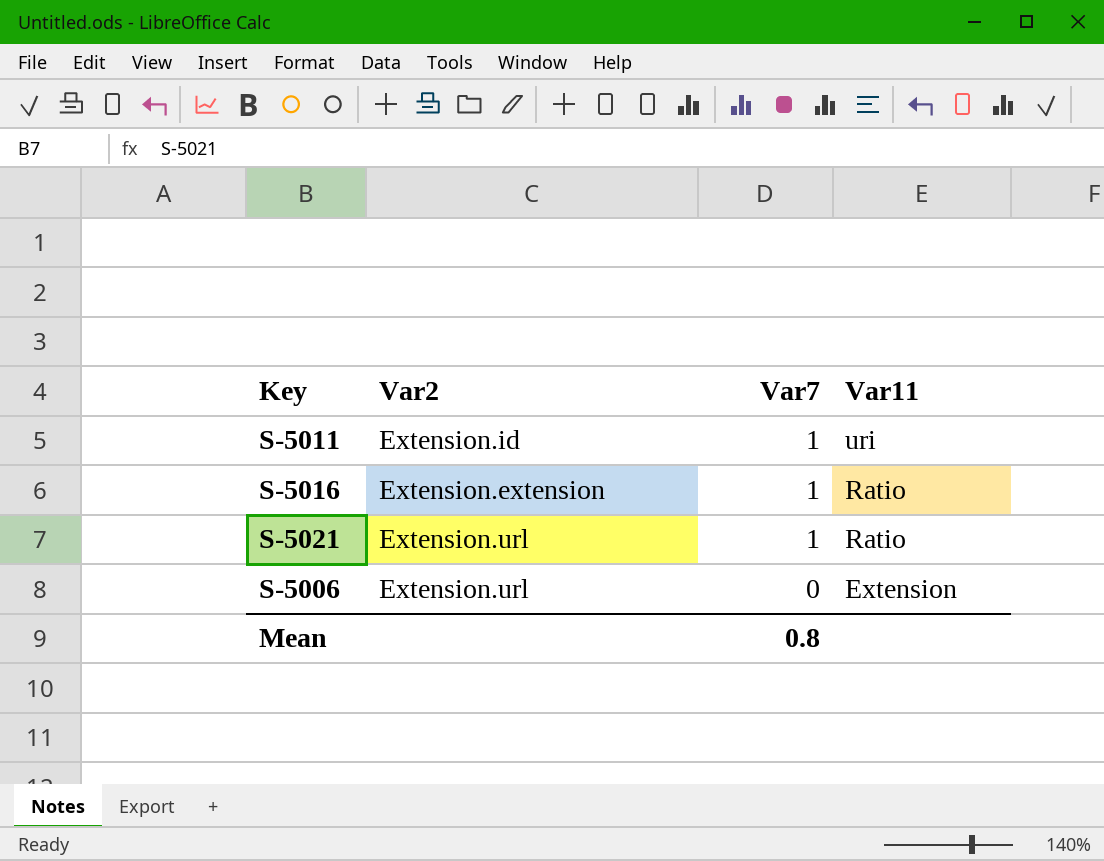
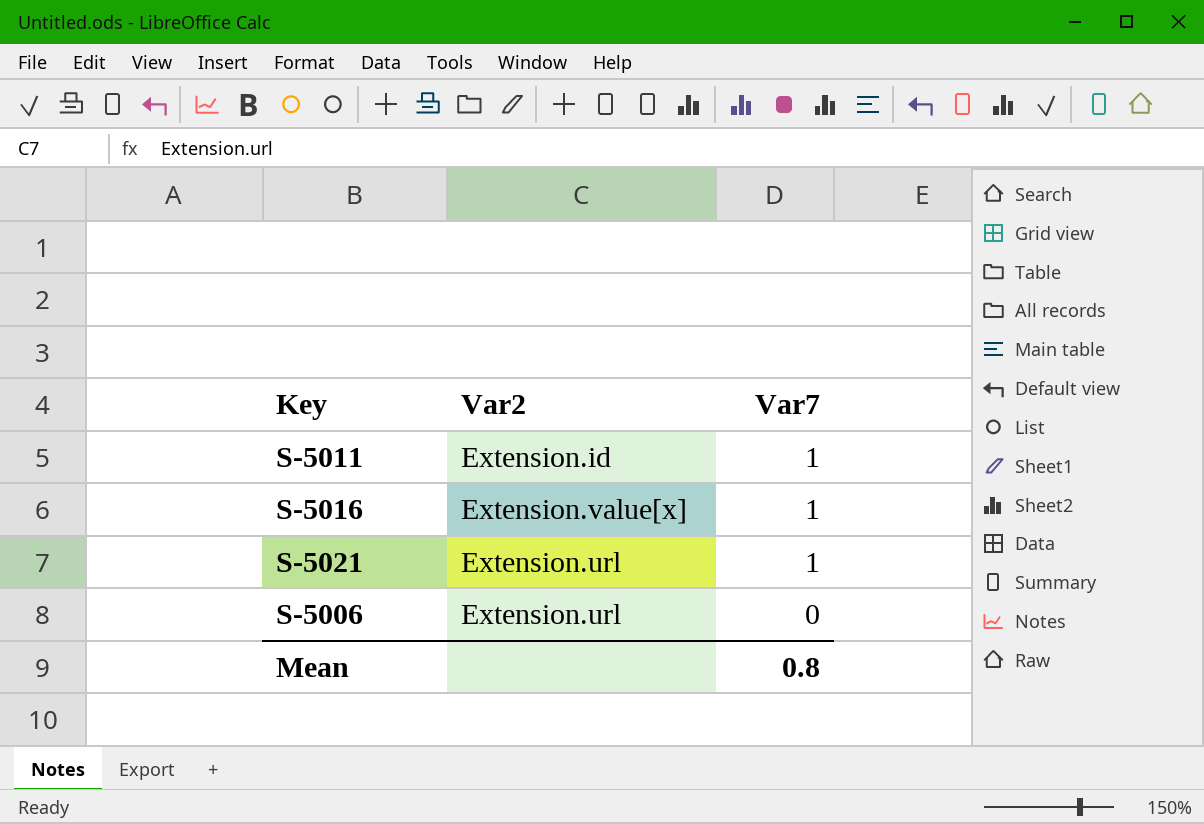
column Var11 | position: 4 -> none
S-5016 | Var2: Extension.extension -> Extension.value[x]

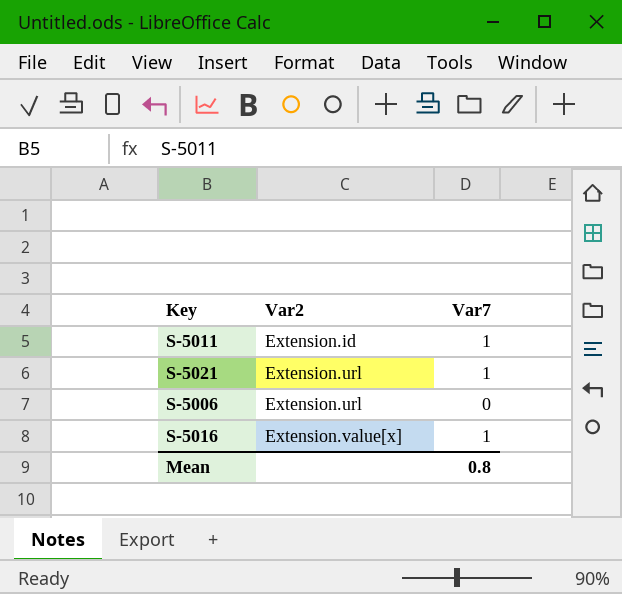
row order: Var7 descending -> Var2 ascending

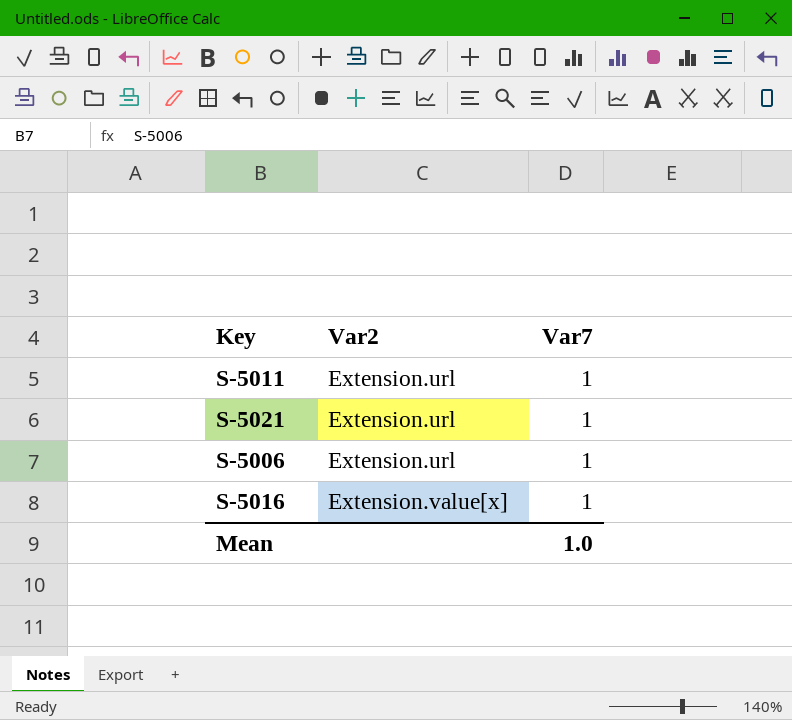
S-5011 | Var2: Extension.id -> Extension.url
S-5006 | Var7: 0 -> 1
Mean | Var7: 0.8 -> 1.0

